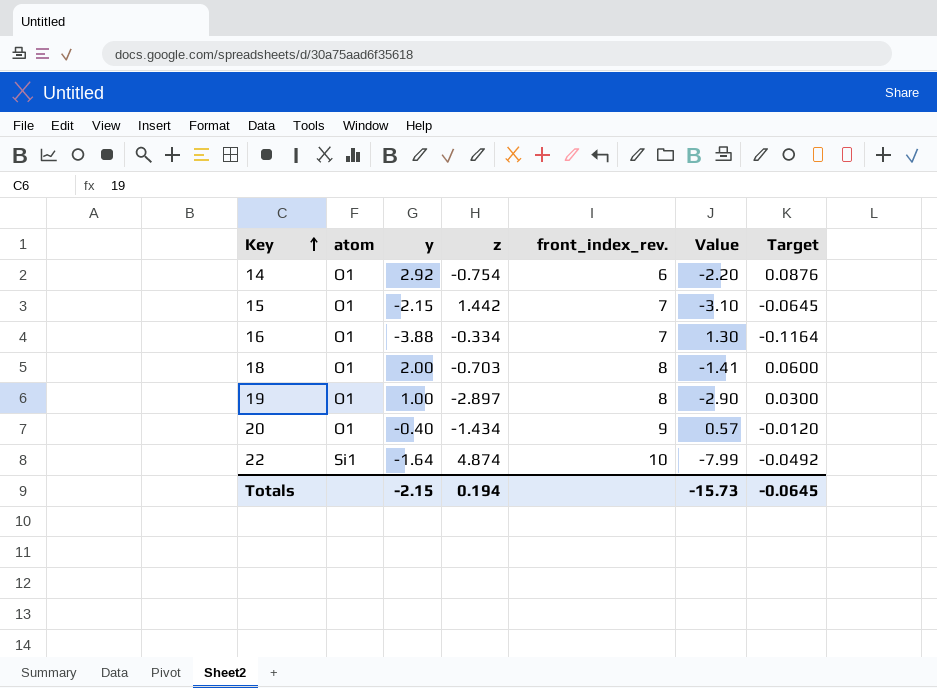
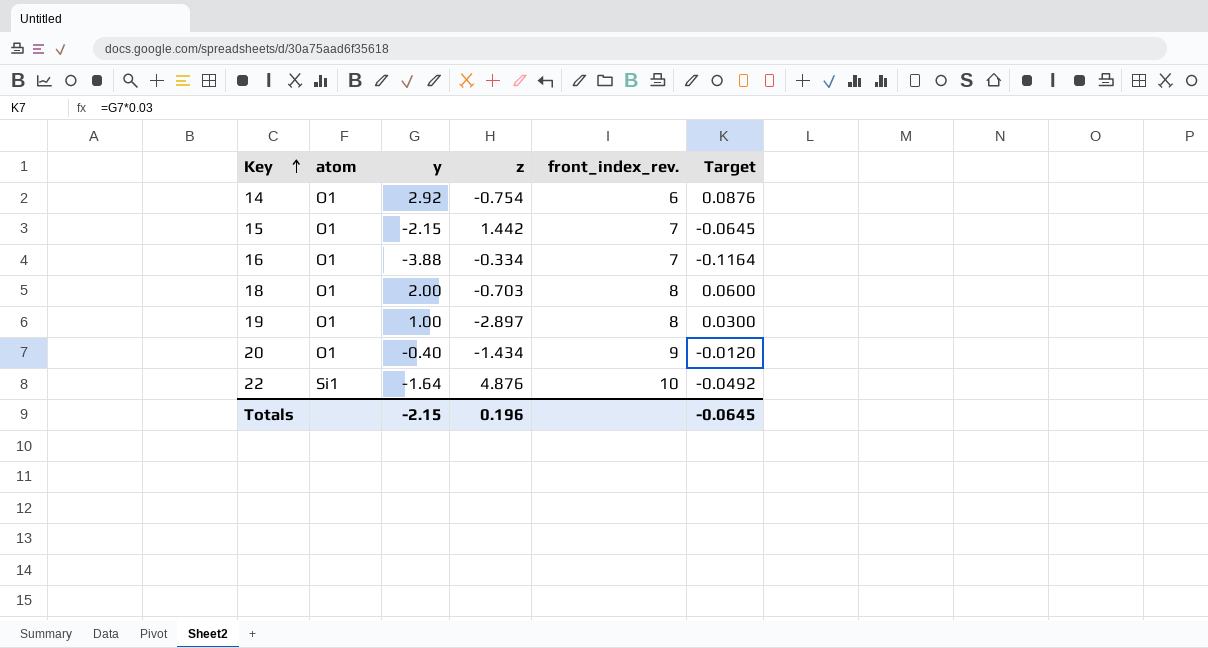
column Value | formula: [y] * [z] -> none
22 | z: 4.874 -> 4.876
Totals | z: 0.194 -> 0.196

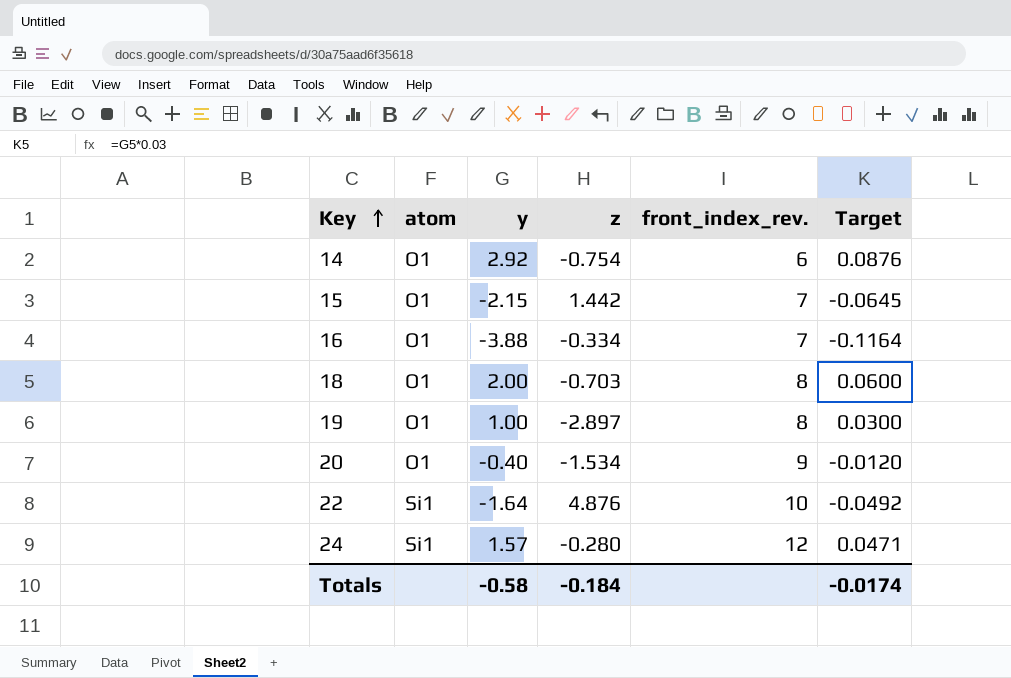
20 | z: -1.434 -> -1.534
row 24: none -> Si1 | 1.57 | -0.280 | 12 | 0.0471
Totals | y: -2.15 -> -0.58
Totals | z: 0.196 -> -0.184
Totals | Target: -0.0645 -> -0.0174

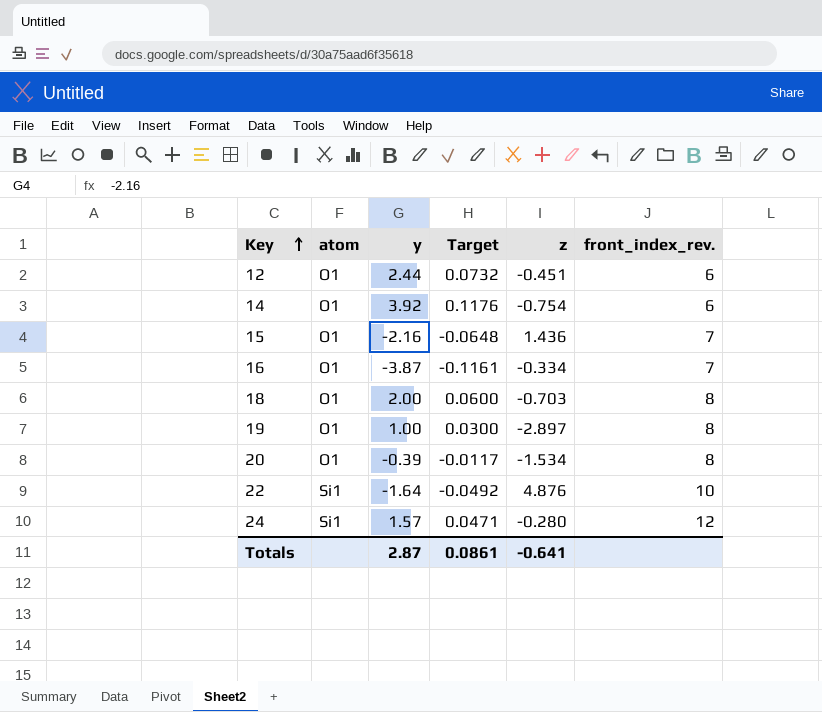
column Target | position: 6 -> 4
row 12: none -> O1 | 2.44 | 0.0732 | -0.451 | 6
14 | y: 2.92 -> 3.92
14 | Target: 0.0876 -> 0.1176
15 | y: -2.15 -> -2.16
15 | Target: -0.0645 -> -0.0648
15 | z: 1.442 -> 1.436
16 | y: -3.88 -> -3.87
16 | Target: -0.1164 -> -0.1161
20 | y: -0.40 -> -0.39
20 | Target: -0.0120 -> -0.0117
20 | front_index_rev.: 9 -> 8
Totals | y: -0.58 -> 2.87
Totals | Target: -0.0174 -> 0.0861
Totals | z: -0.184 -> -0.641

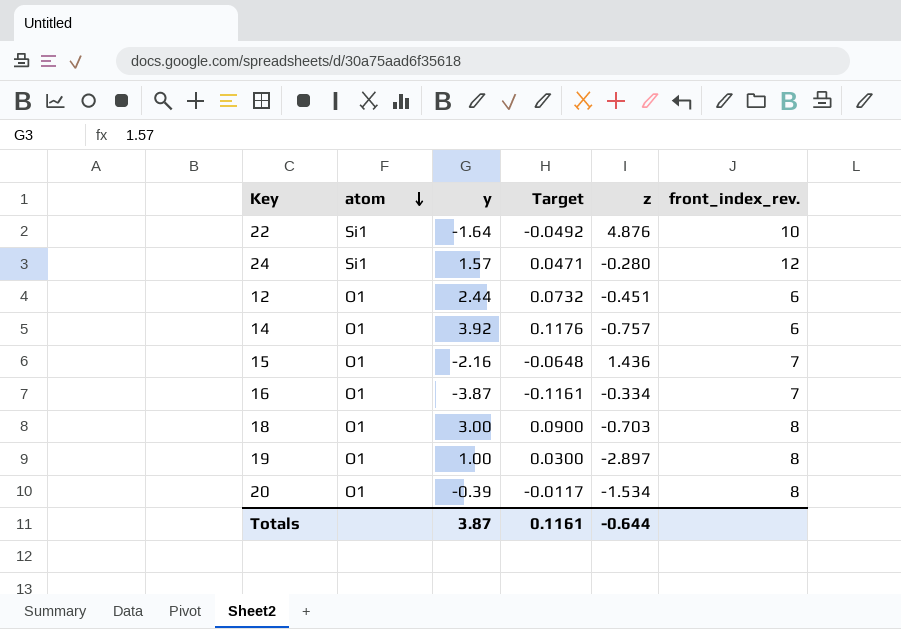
row order: Key ascending -> atom descending
14 | z: -0.754 -> -0.757
18 | y: 2.00 -> 3.00
18 | Target: 0.0600 -> 0.0900
Totals | y: 2.87 -> 3.87
Totals | Target: 0.0861 -> 0.1161
Totals | z: -0.641 -> -0.644

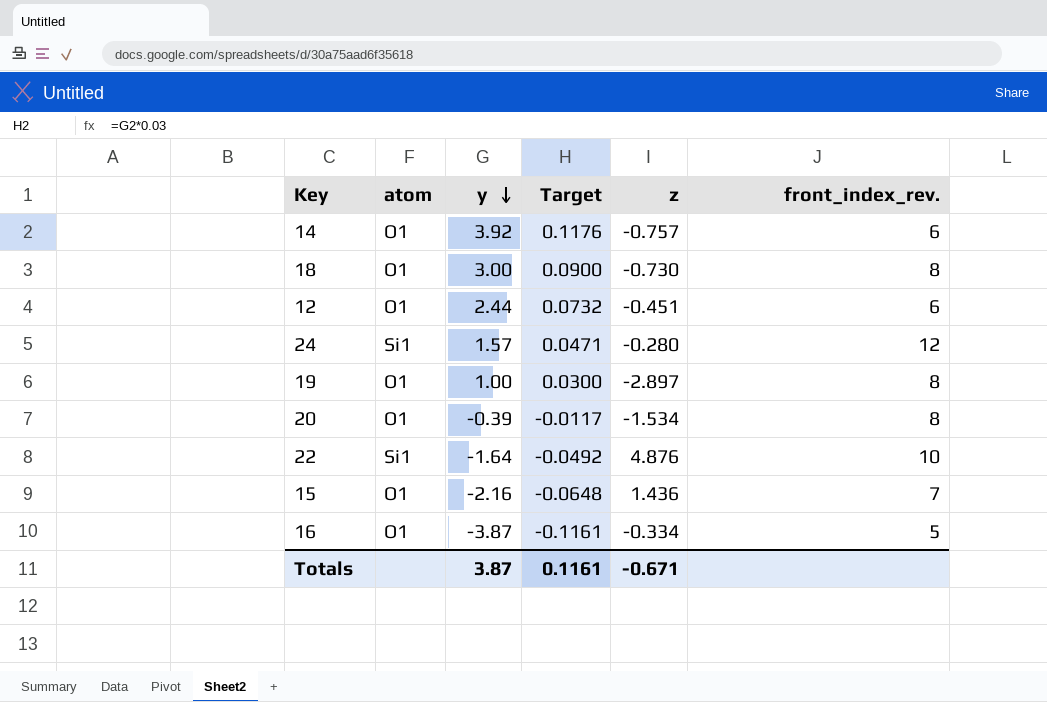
row order: atom descending -> y descending
18 | z: -0.703 -> -0.730
16 | front_index_rev.: 7 -> 5
Totals | z: -0.644 -> -0.671

